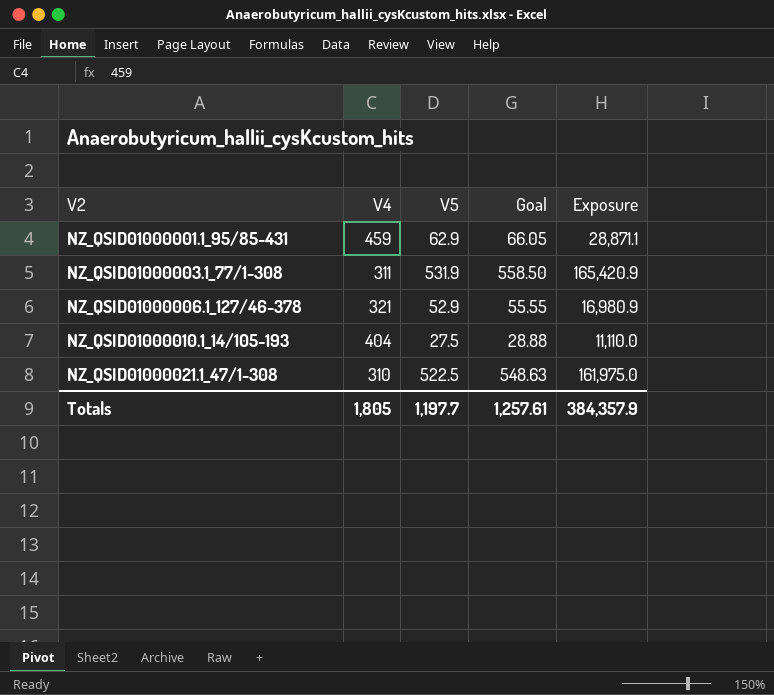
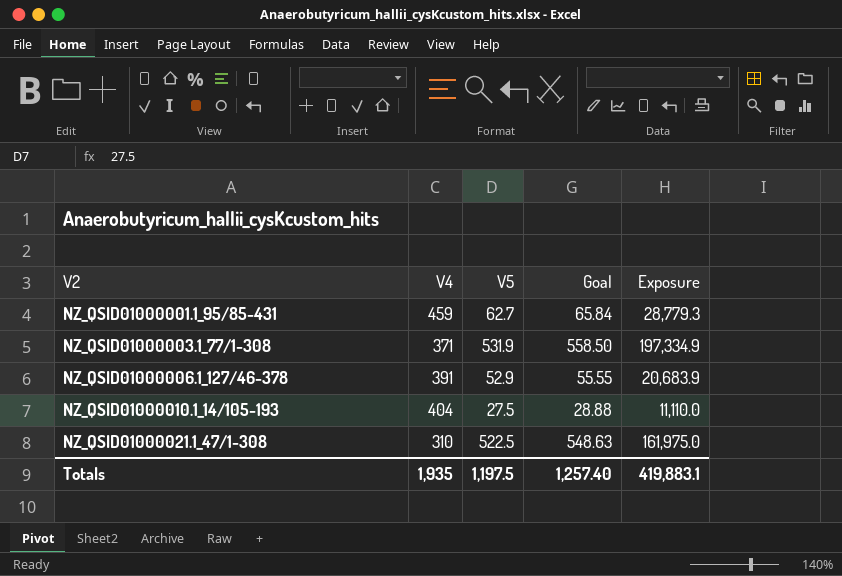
NZ_QSID01000001.1_95/85-431 | V5: 62.9 -> 62.7
NZ_QSID01000001.1_95/85-431 | Goal: 66.05 -> 65.84
NZ_QSID01000001.1_95/85-431 | Exposure: 28,871.1 -> 28,779.3
NZ_QSID01000003.1_77/1-308 | V4: 311 -> 371
NZ_QSID01000003.1_77/1-308 | Exposure: 165,420.9 -> 197,334.9
NZ_QSID01000006.1_127/46-378 | V4: 321 -> 391
NZ_QSID01000006.1_127/46-378 | Exposure: 16,980.9 -> 20,683.9
Totals | V4: 1,805 -> 1,935
Totals | V5: 1,197.7 -> 1,197.5
Totals | Goal: 1,257.61 -> 1,257.40
Totals | Exposure: 384,357.9 -> 419,883.1

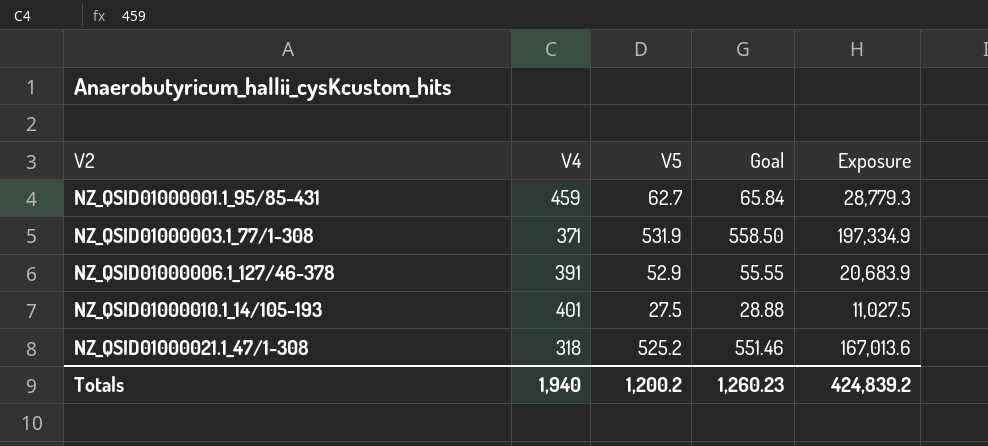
NZ_QSID01000010.1_14/105-193 | V4: 404 -> 401
NZ_QSID01000010.1_14/105-193 | Exposure: 11,110.0 -> 11,027.5
NZ_QSID01000021.1_47/1-308 | V4: 310 -> 318
NZ_QSID01000021.1_47/1-308 | V5: 522.5 -> 525.2
NZ_QSID01000021.1_47/1-308 | Goal: 548.63 -> 551.46
NZ_QSID01000021.1_47/1-308 | Exposure: 161,975.0 -> 167,013.6
Totals | V4: 1,935 -> 1,940
Totals | V5: 1,197.5 -> 1,200.2
Totals | Goal: 1,257.40 -> 1,260.23
Totals | Exposure: 419,883.1 -> 424,839.2

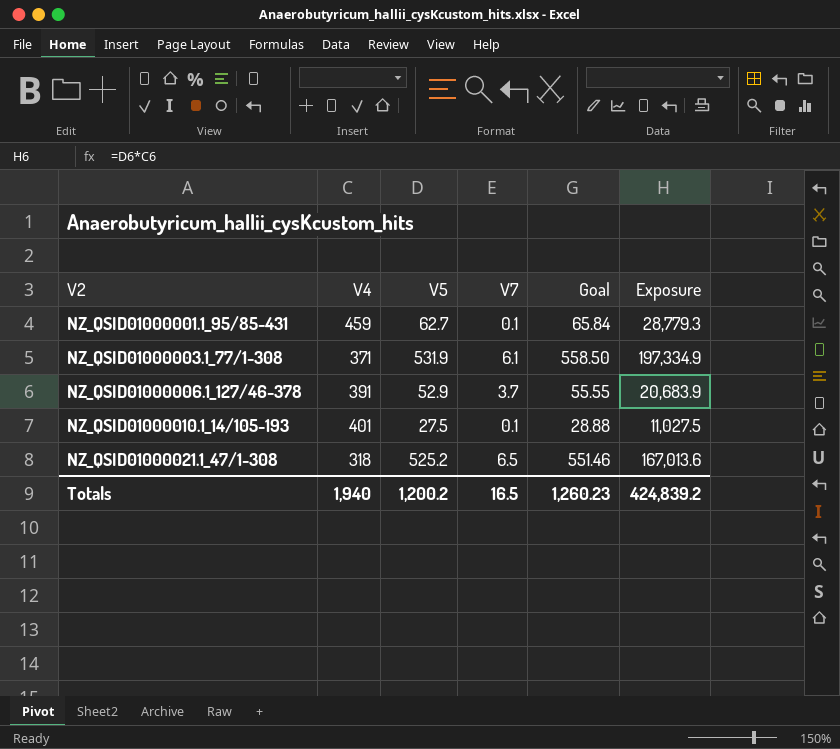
column V7 | position: none -> 4

